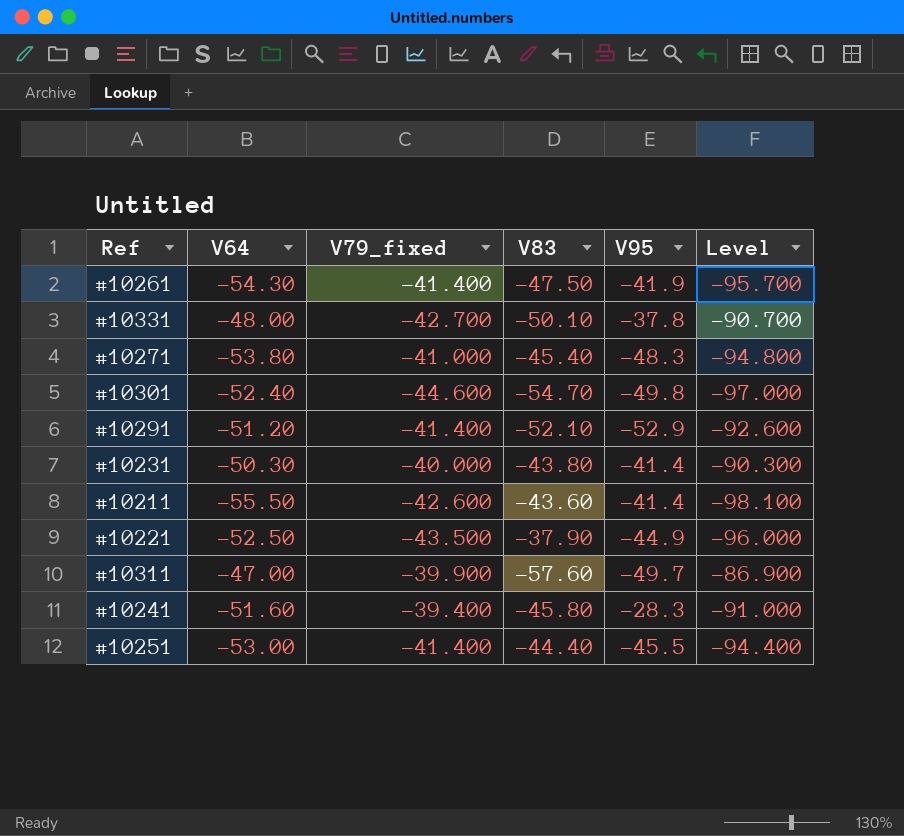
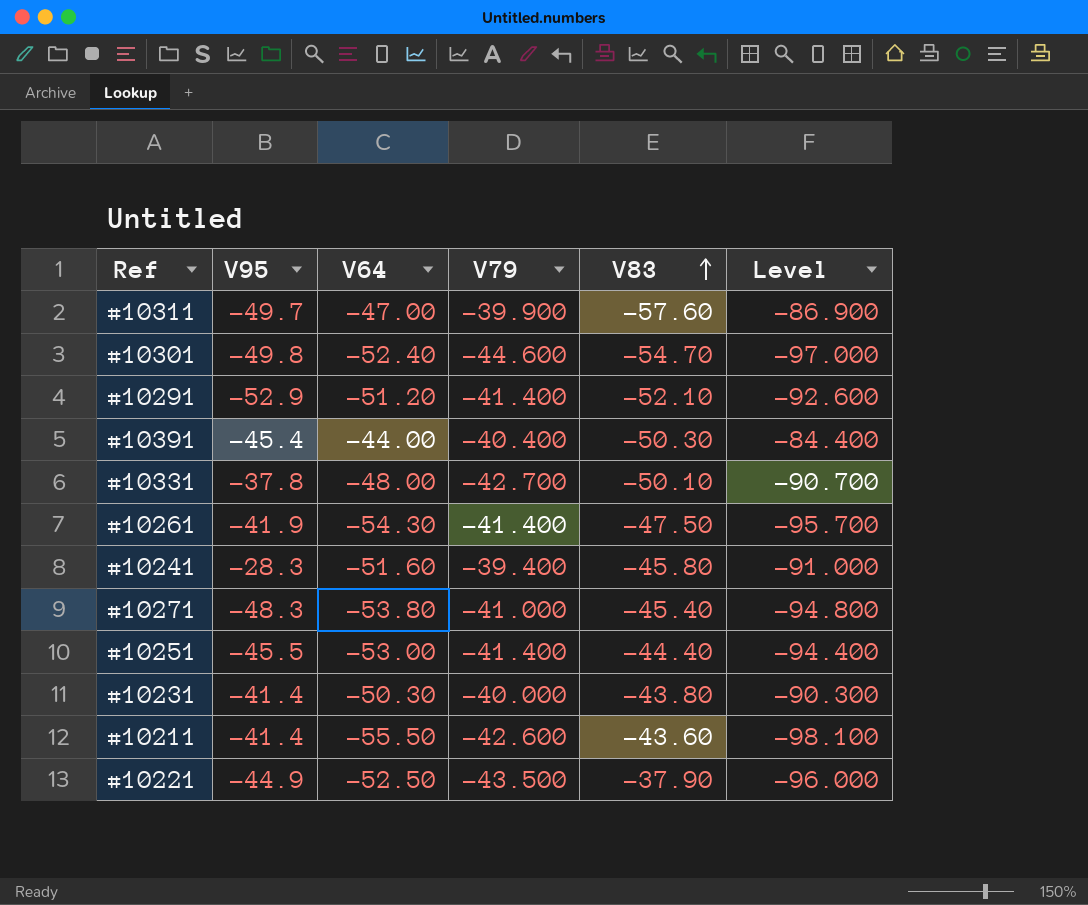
row order: none -> V83 ascending
column V95 | position: 5 -> 2
column name: V79_fixed -> V79
row #10391: none -> -45.4 | -44.00 | -40.400 | -50.30 | -84.400

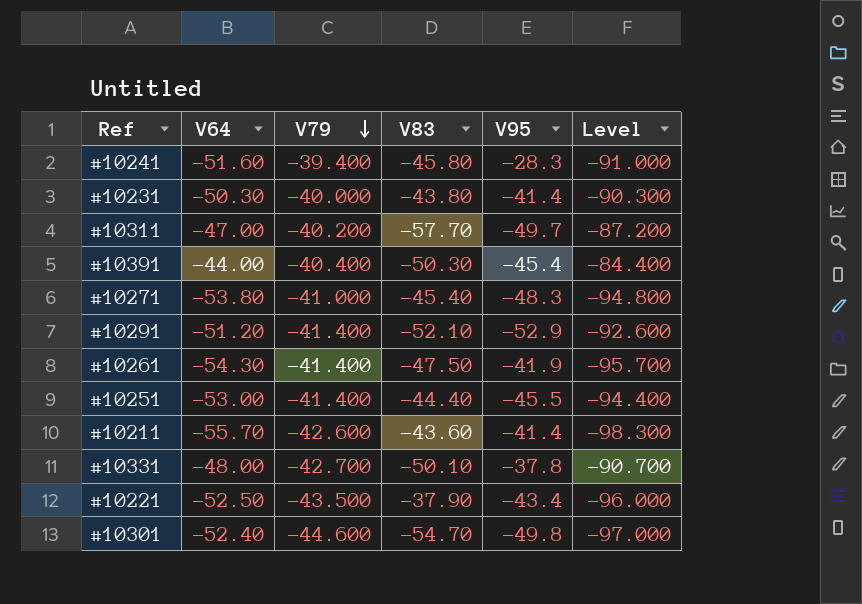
row order: V83 ascending -> V79 descending
column V95 | position: 2 -> 5
#10311 | V79: -39.900 -> -40.200
#10311 | V83: -57.60 -> -57.70
#10311 | Level: -86.900 -> -87.200
#10211 | V64: -55.50 -> -55.70
#10211 | Level: -98.100 -> -98.300
#10221 | V95: -44.9 -> -43.4

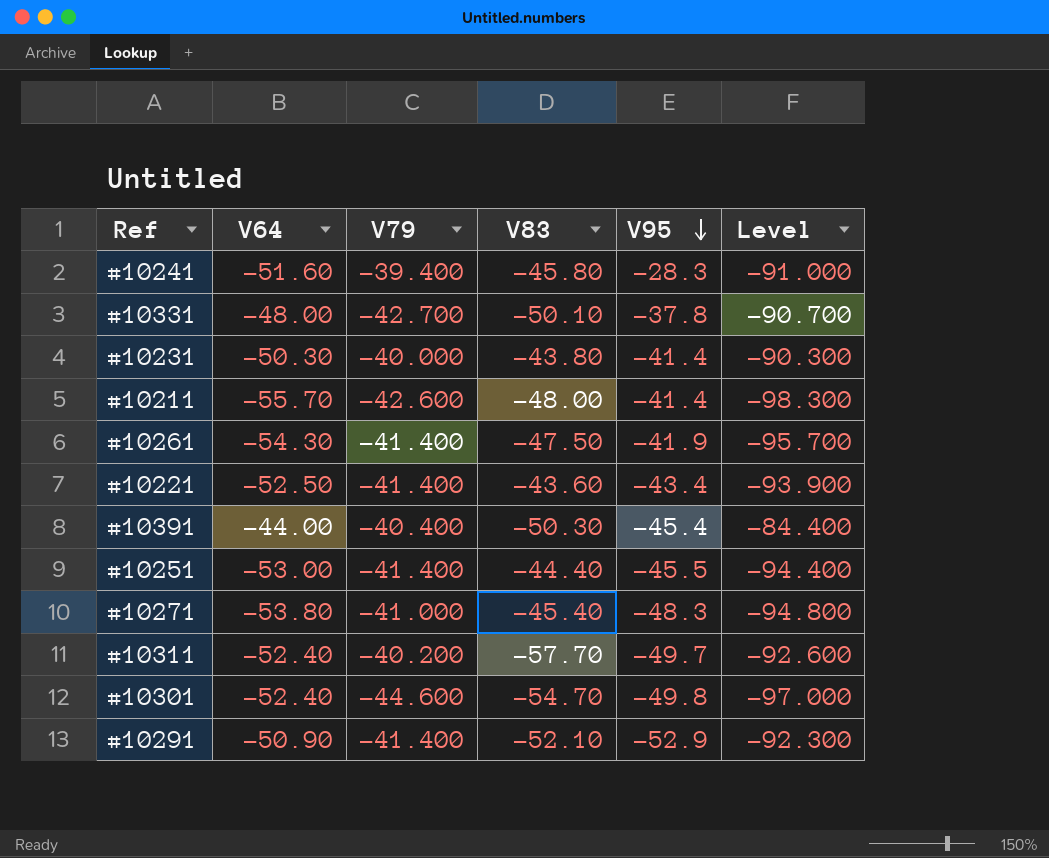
row order: V79 descending -> V95 descending
#10211 | V83: -43.60 -> -48.00
#10221 | V79: -43.500 -> -41.400
#10221 | V83: -37.90 -> -43.60
#10221 | Level: -96.000 -> -93.900
#10311 | V64: -47.00 -> -52.40
#10311 | Level: -87.200 -> -92.600
#10291 | V64: -51.20 -> -50.90
#10291 | Level: -92.600 -> -92.300

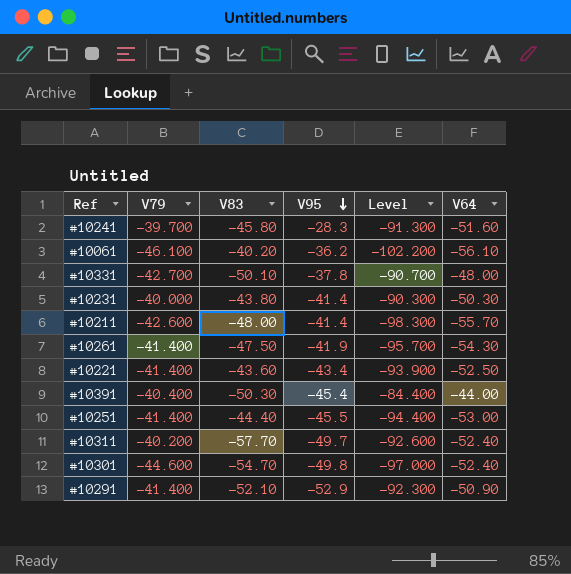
column V64 | position: 2 -> 6
row #10271: -53.80 | -41.000 | -45.40 | -48.3 | -94.800 -> none
#10241 | V79: -39.400 -> -39.700
#10241 | Level: -91.000 -> -91.300
row #10061: none -> -46.100 | -40.20 | -36.2 | -102.200 | -56.10

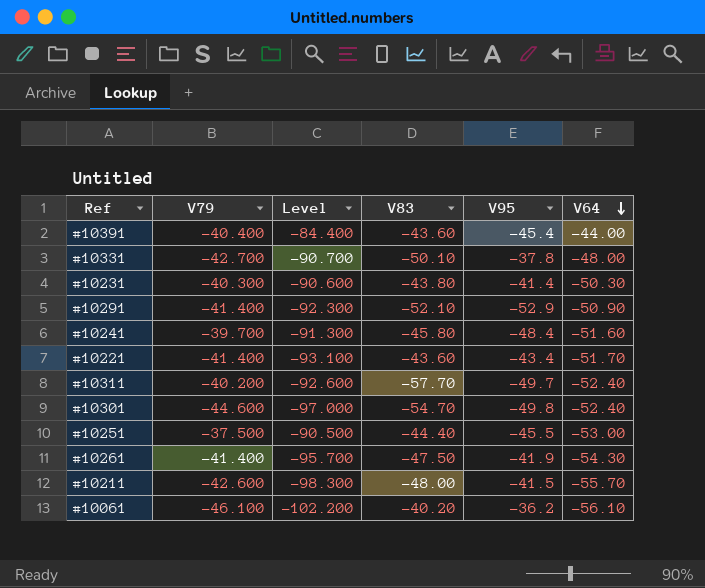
row order: V95 descending -> V64 descending
column Level | position: 5 -> 3
#10391 | V83: -50.30 -> -43.60
#10231 | V79: -40.000 -> -40.300
#10231 | Level: -90.300 -> -90.600
#10241 | V95: -28.3 -> -48.4
#10221 | Level: -93.900 -> -93.100
#10221 | V64: -52.50 -> -51.70
#10251 | V79: -41.400 -> -37.500
#10251 | Level: -94.400 -> -90.500
#10211 | V95: -41.4 -> -41.5

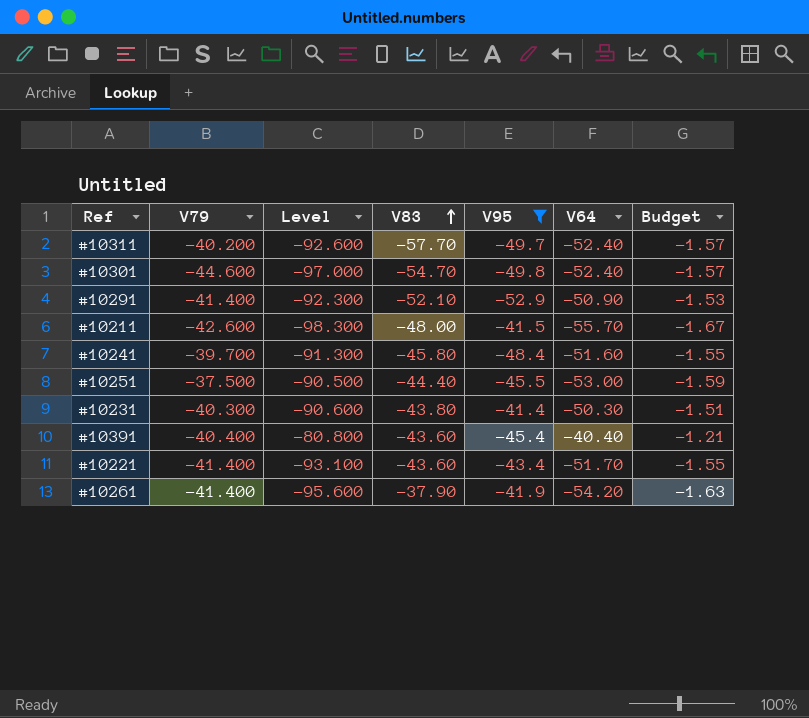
filter: none -> V95 <= -41.4
row order: V64 descending -> V83 ascending
column Budget | formula: none -> [V64] * 0.03
#10391 | Level: -84.400 -> -80.800
#10391 | V64: -44.00 -> -40.40
#10261 | Level: -95.700 -> -95.600
#10261 | V83: -47.50 -> -37.90
#10261 | V64: -54.30 -> -54.20

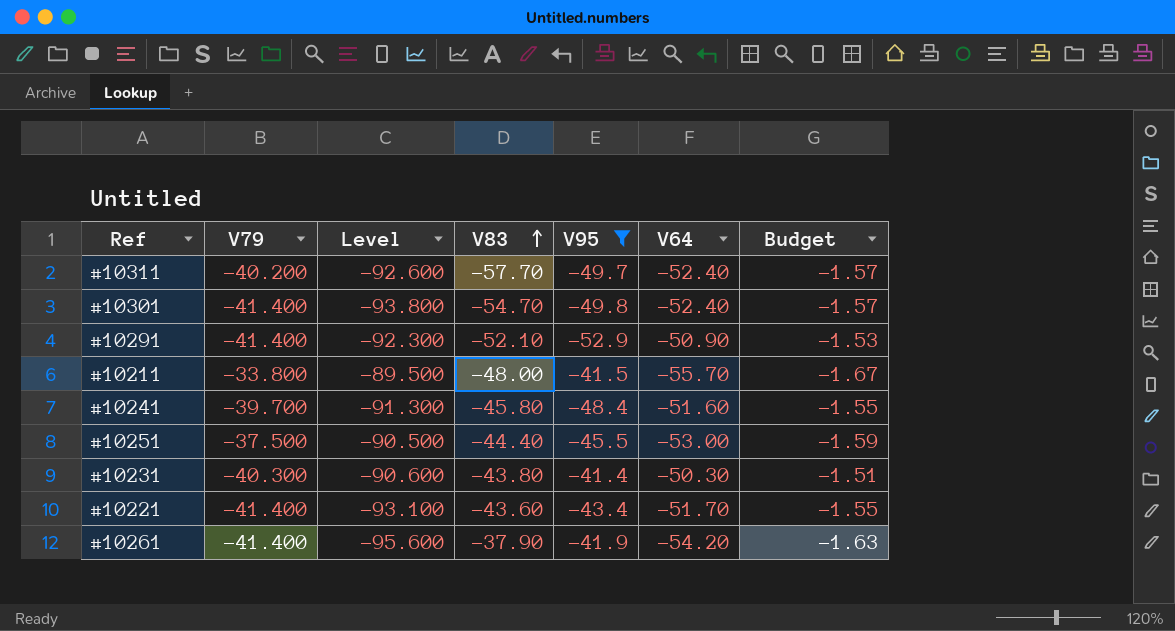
row #10391: -40.400 | -80.800 | -43.60 | -45.4 | -40.40 | -1.21 -> none
#10301 | V79: -44.600 -> -41.400
#10301 | Level: -97.000 -> -93.800
#10211 | V79: -42.600 -> -33.800
#10211 | Level: -98.300 -> -89.500

